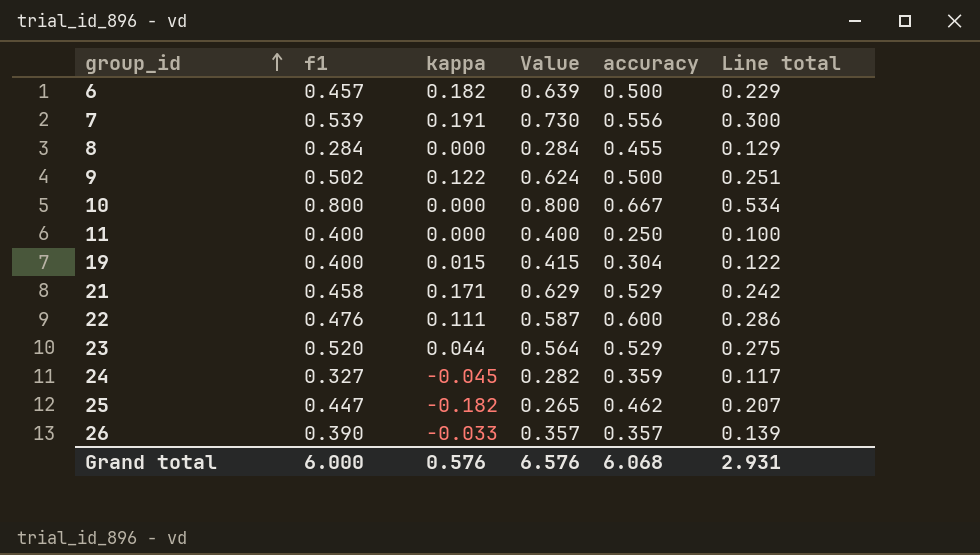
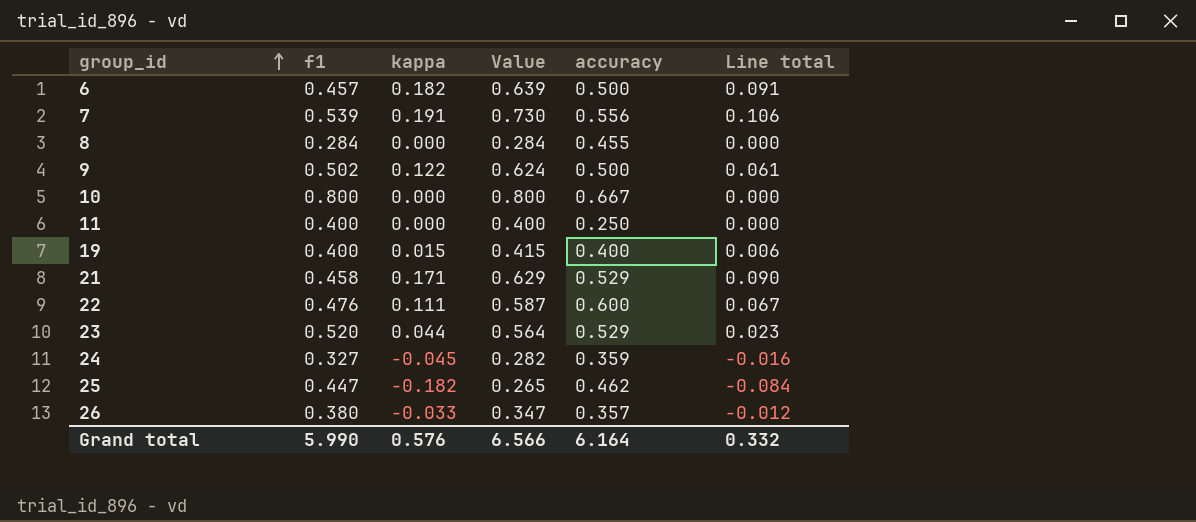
column Line total | formula: [f1] * [accuracy] -> [kappa] * [accuracy]
19 | accuracy: 0.304 -> 0.400
26 | f1: 0.390 -> 0.380
26 | Value: 0.357 -> 0.347
Grand total | f1: 6.000 -> 5.990
Grand total | Value: 6.576 -> 6.566
Grand total | accuracy: 6.068 -> 6.164
Grand total | Line total: 2.931 -> 0.332

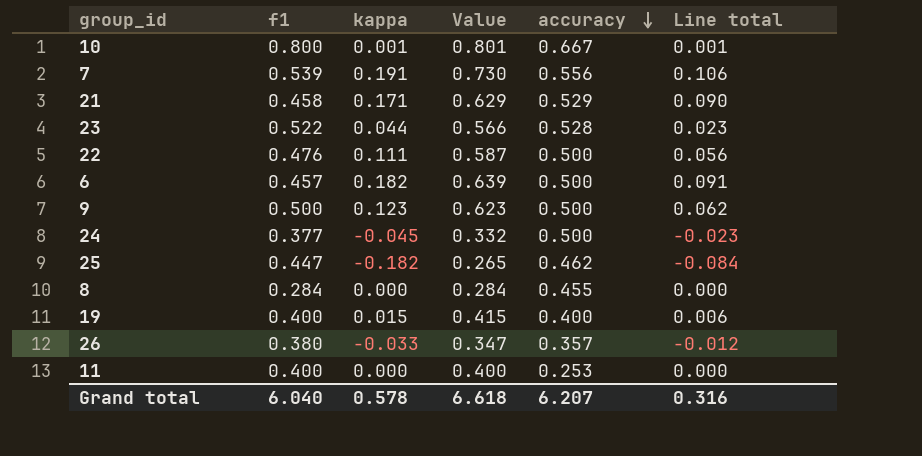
row order: group_id ascending -> accuracy descending
10 | kappa: 0.000 -> 0.001
10 | Value: 0.800 -> 0.801
10 | Line total: 0.000 -> 0.001
23 | f1: 0.520 -> 0.522
23 | Value: 0.564 -> 0.566
23 | accuracy: 0.529 -> 0.528
22 | accuracy: 0.600 -> 0.500
22 | Line total: 0.067 -> 0.056
9 | f1: 0.502 -> 0.500
9 | kappa: 0.122 -> 0.123
9 | Value: 0.624 -> 0.623
9 | Line total: 0.061 -> 0.062
24 | f1: 0.327 -> 0.377
24 | Value: 0.282 -> 0.332
24 | accuracy: 0.359 -> 0.500
24 | Line total: -0.016 -> -0.023
11 | accuracy: 0.250 -> 0.253
Grand total | f1: 5.990 -> 6.040
Grand total | kappa: 0.576 -> 0.578
Grand total | Value: 6.566 -> 6.618
Grand total | accuracy: 6.164 -> 6.207
Grand total | Line total: 0.332 -> 0.316

